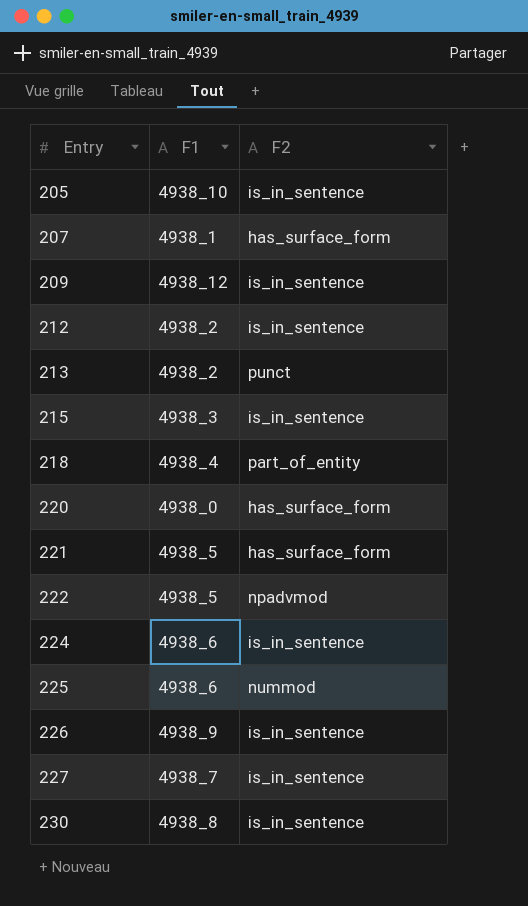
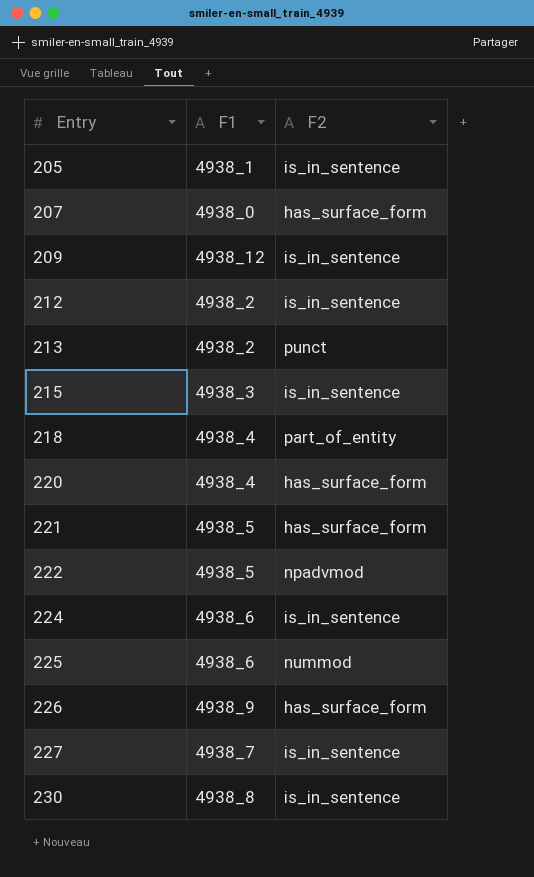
205 | F1: 4938_10 -> 4938_1
207 | F1: 4938_1 -> 4938_0
220 | F1: 4938_0 -> 4938_4
226 | F2: is_in_sentence -> has_surface_form

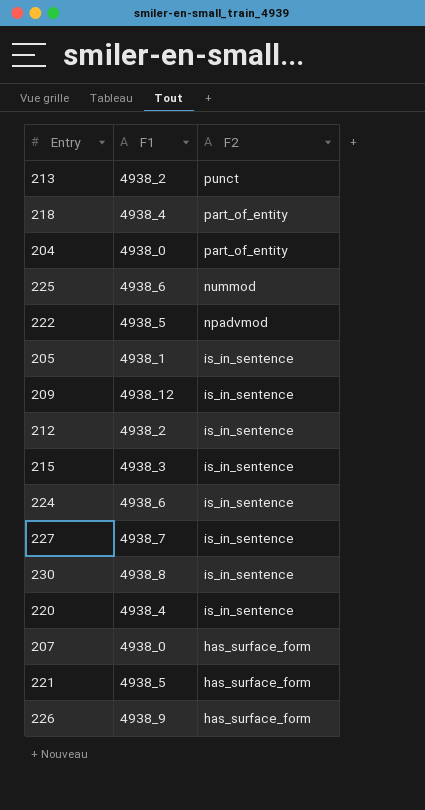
row order: Entry ascending -> F2 descending
row 204: none -> 4938_0 | part_of_entity
220 | F2: has_surface_form -> is_in_sentence

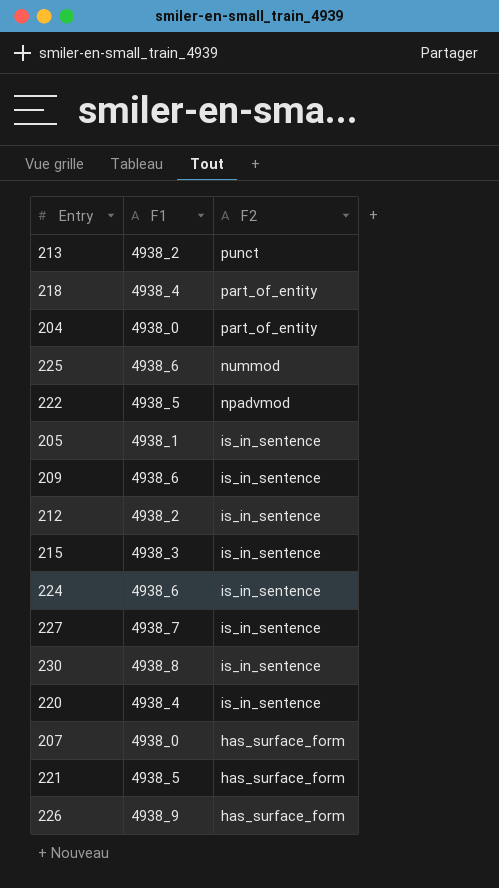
209 | F1: 4938_12 -> 4938_6

